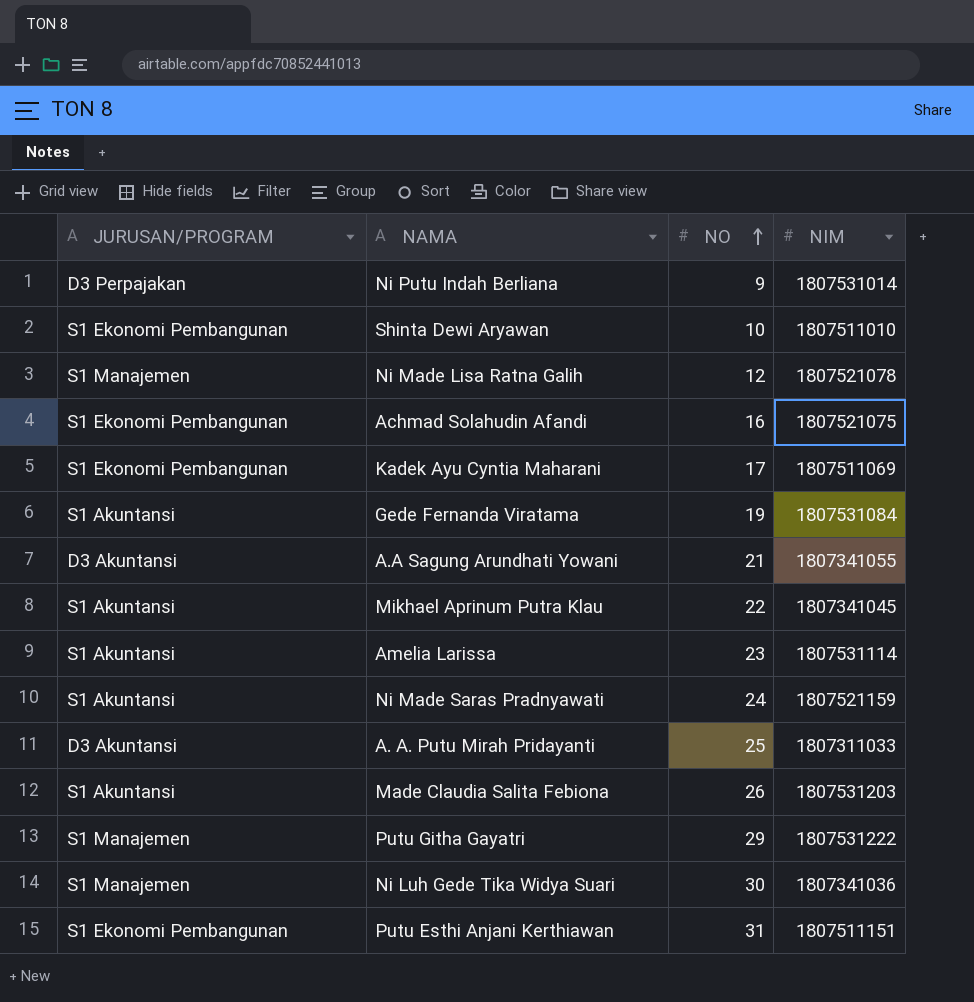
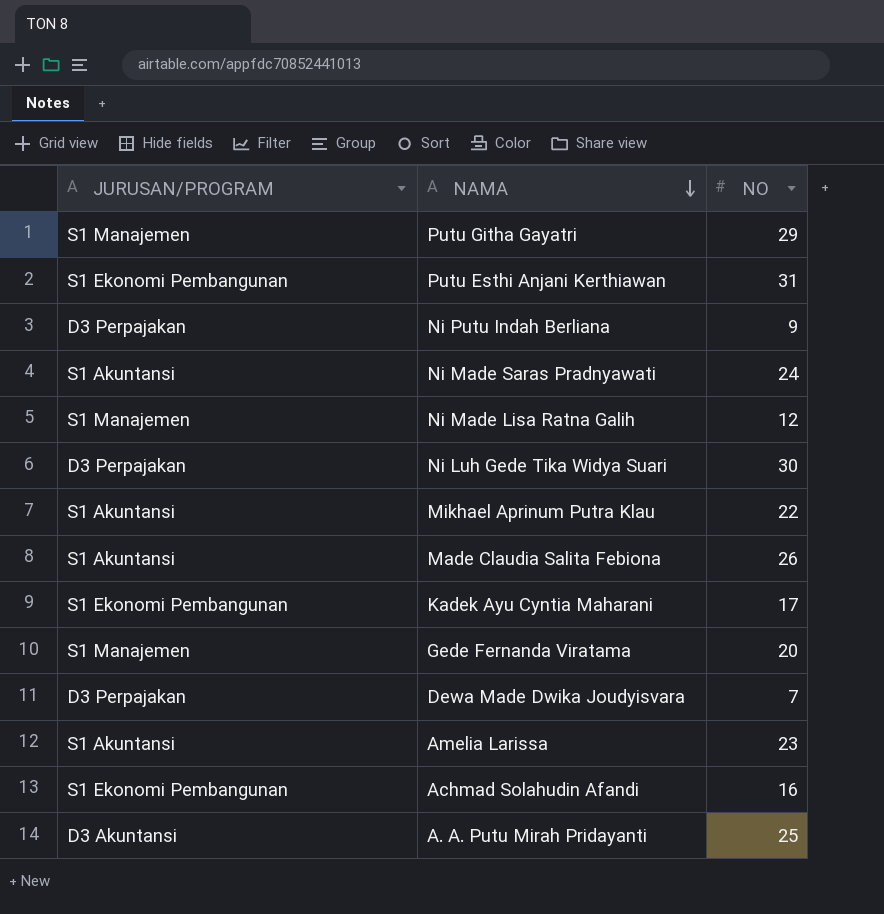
row order: NO ascending -> NAMA descending
column NIM | position: 4 -> none
row Shinta Dewi Aryawan: S1 Ekonomi Pembangunan | 10 | 1807511010 -> none
row A.A Sagung Arundhati Yowani: D3 Akuntansi | 21 | 1807341055 -> none
Ni Luh Gede Tika Widya Suari | JURUSAN/PROGRAM: S1 Manajemen -> D3 Perpajakan
Gede Fernanda Viratama | JURUSAN/PROGRAM: S1 Akuntansi -> S1 Manajemen
Gede Fernanda Viratama | NO: 19 -> 20
row Dewa Made Dwika Joudyisvara: none -> D3 Perpajakan | 7

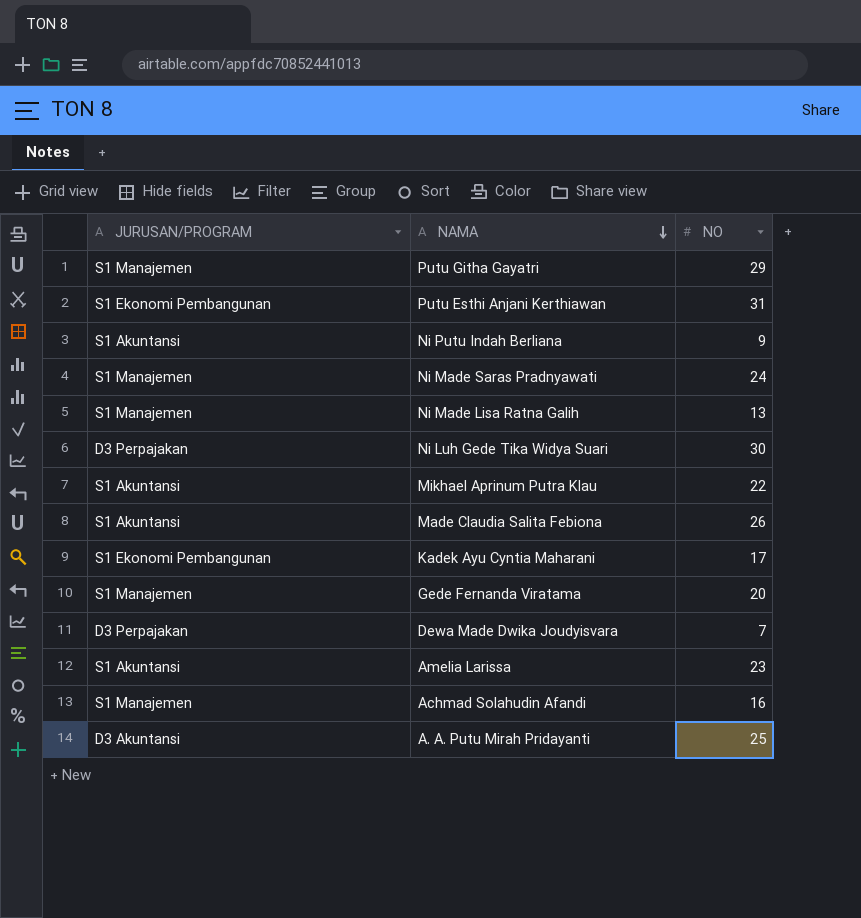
Ni Putu Indah Berliana | JURUSAN/PROGRAM: D3 Perpajakan -> S1 Akuntansi
Ni Made Saras Pradnyawati | JURUSAN/PROGRAM: S1 Akuntansi -> S1 Manajemen
Ni Made Lisa Ratna Galih | NO: 12 -> 13
Achmad Solahudin Afandi | JURUSAN/PROGRAM: S1 Ekonomi Pembangunan -> S1 Manajemen

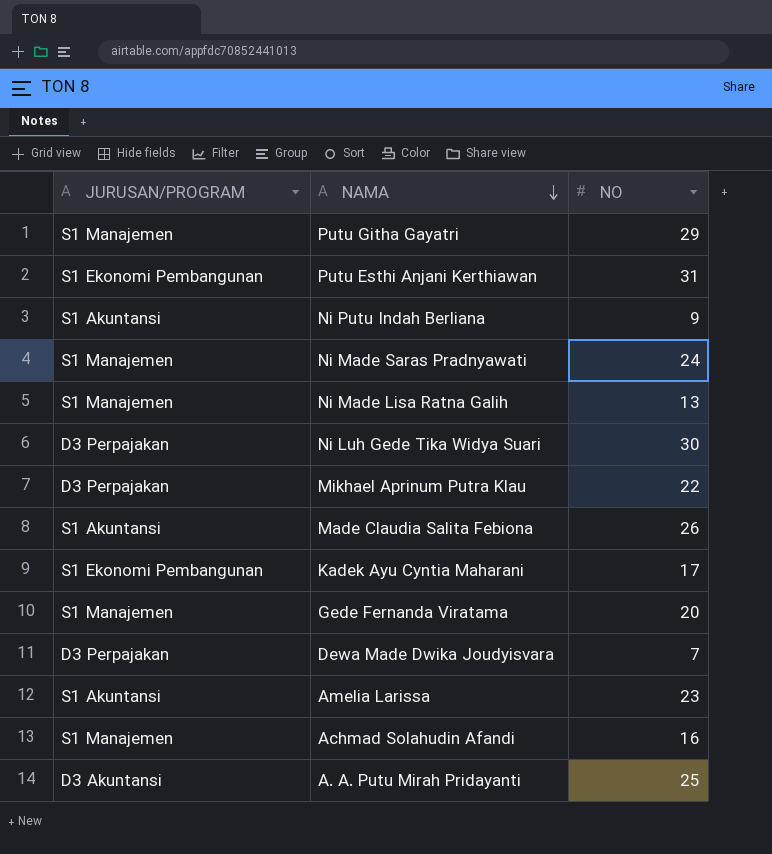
Mikhael Aprinum Putra Klau | JURUSAN/PROGRAM: S1 Akuntansi -> D3 Perpajakan

